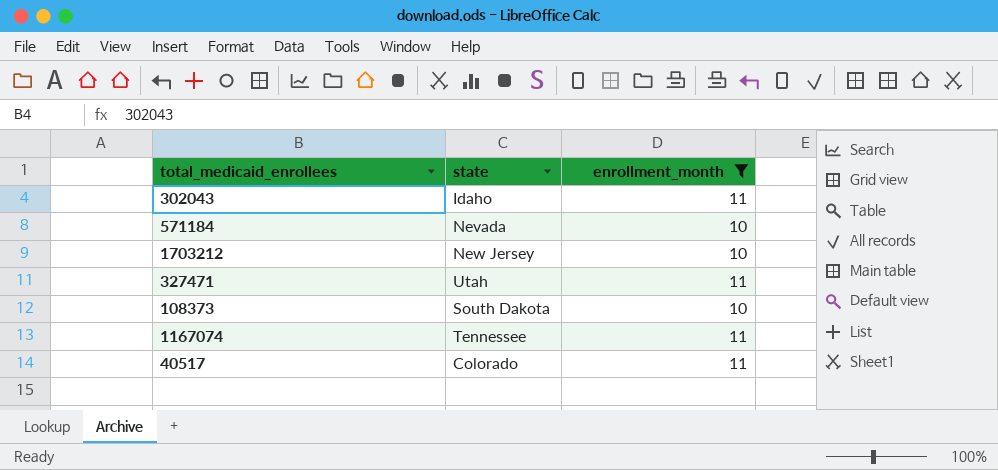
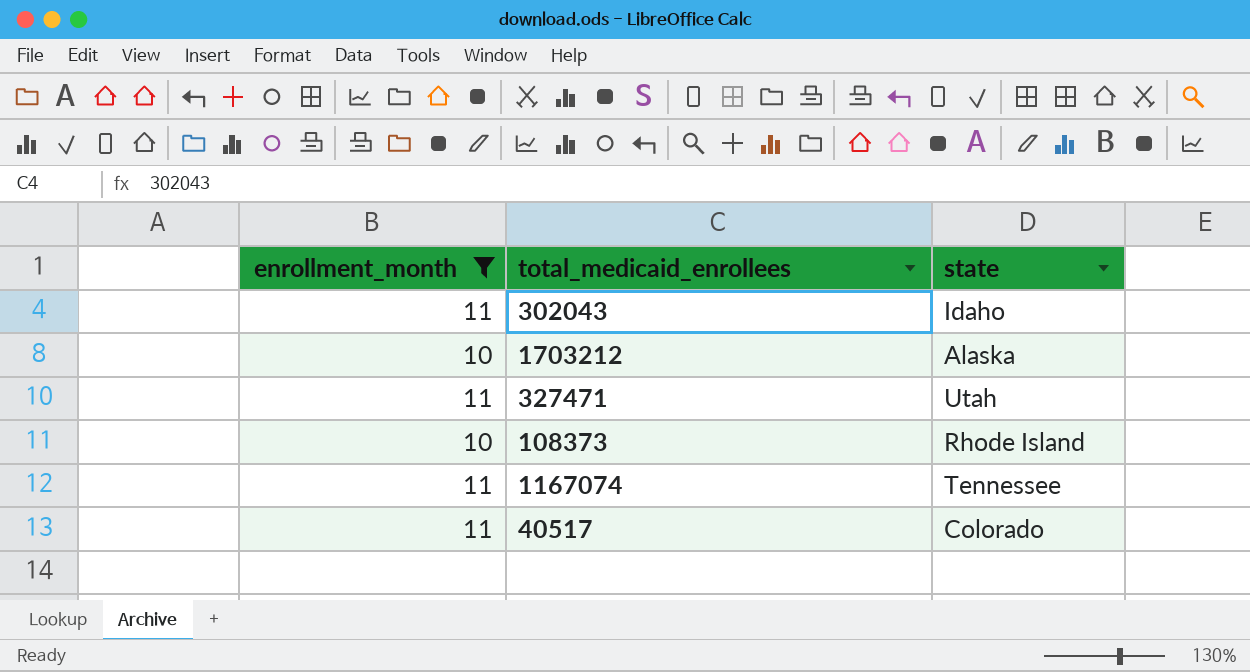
column enrollment_month | position: 3 -> 1
row 571184: Nevada | 10 -> none
1703212 | state: New Jersey -> Alaska
108373 | state: South Dakota -> Rhode Island

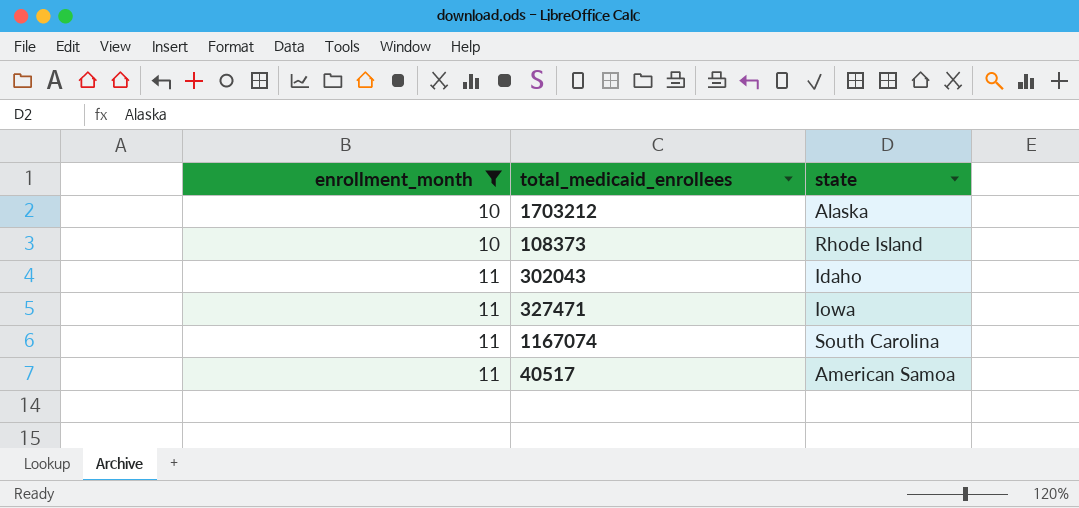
row order: none -> enrollment_month ascending
327471 | state: Utah -> Iowa
1167074 | state: Tennessee -> South Carolina
40517 | state: Colorado -> American Samoa

